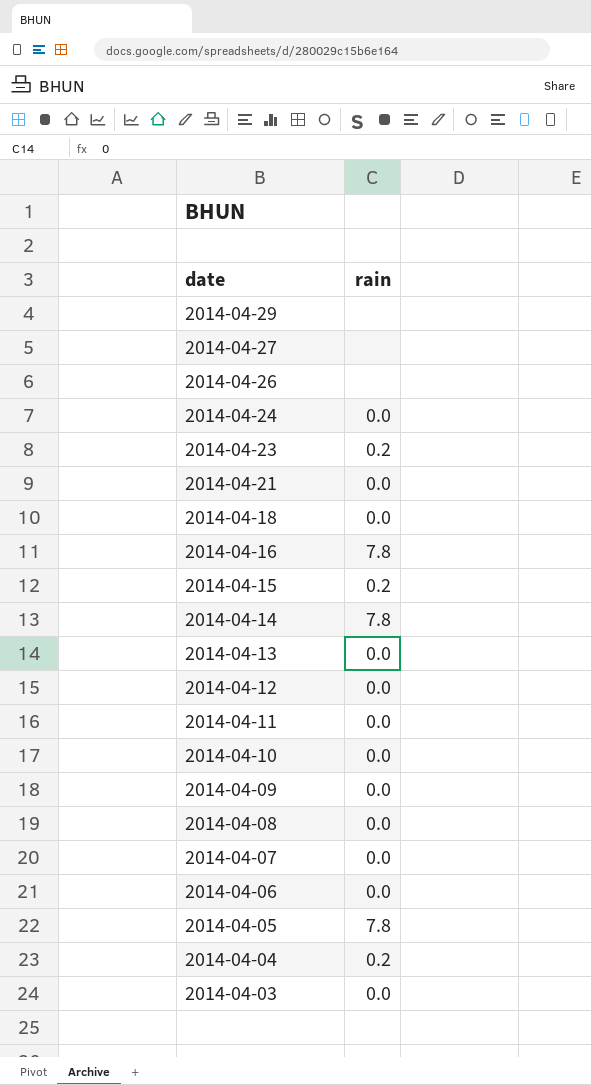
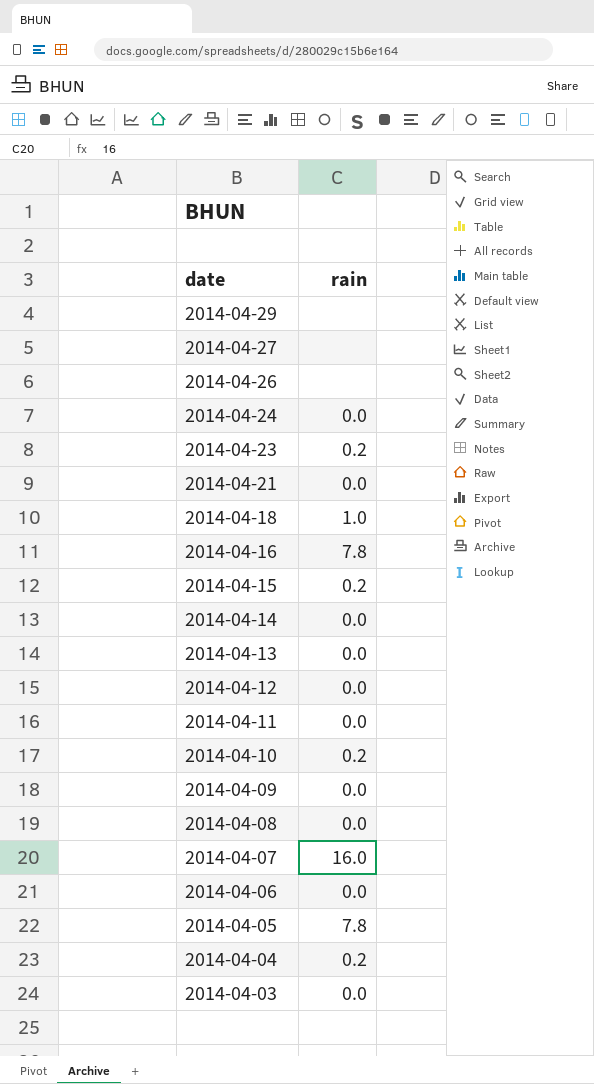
2014-04-18 | rain: 0.0 -> 1.0
2014-04-14 | rain: 7.8 -> 0.0
2014-04-10 | rain: 0.0 -> 0.2
2014-04-07 | rain: 0.0 -> 16.0

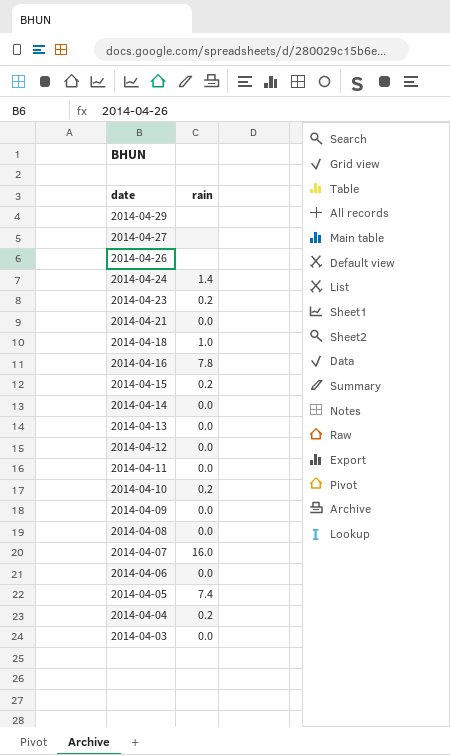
2014-04-24 | rain: 0.0 -> 1.4
2014-04-05 | rain: 7.8 -> 7.4

